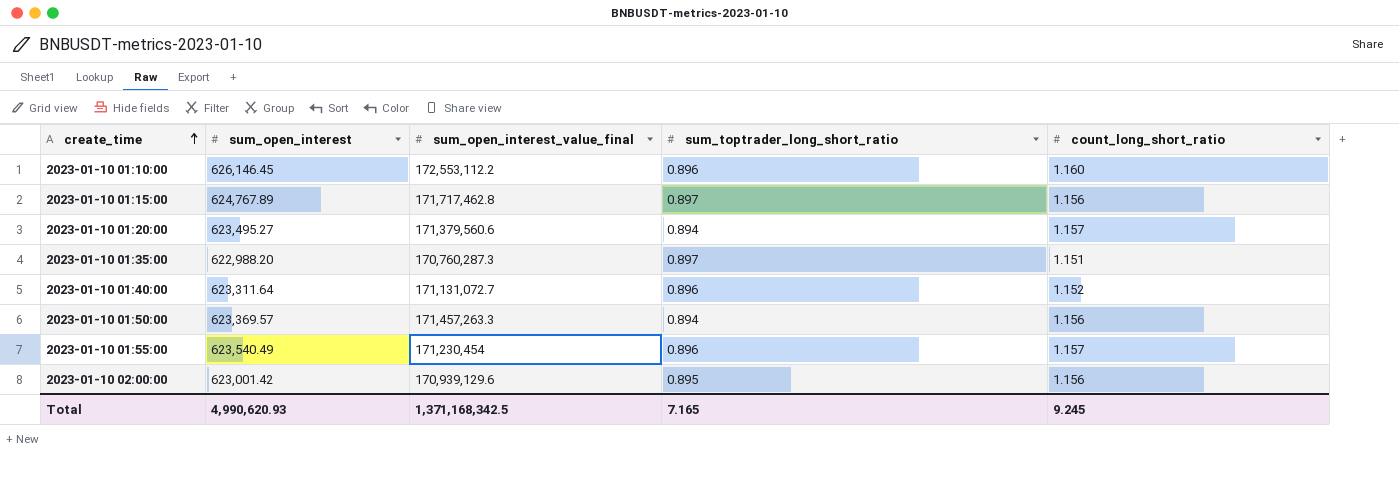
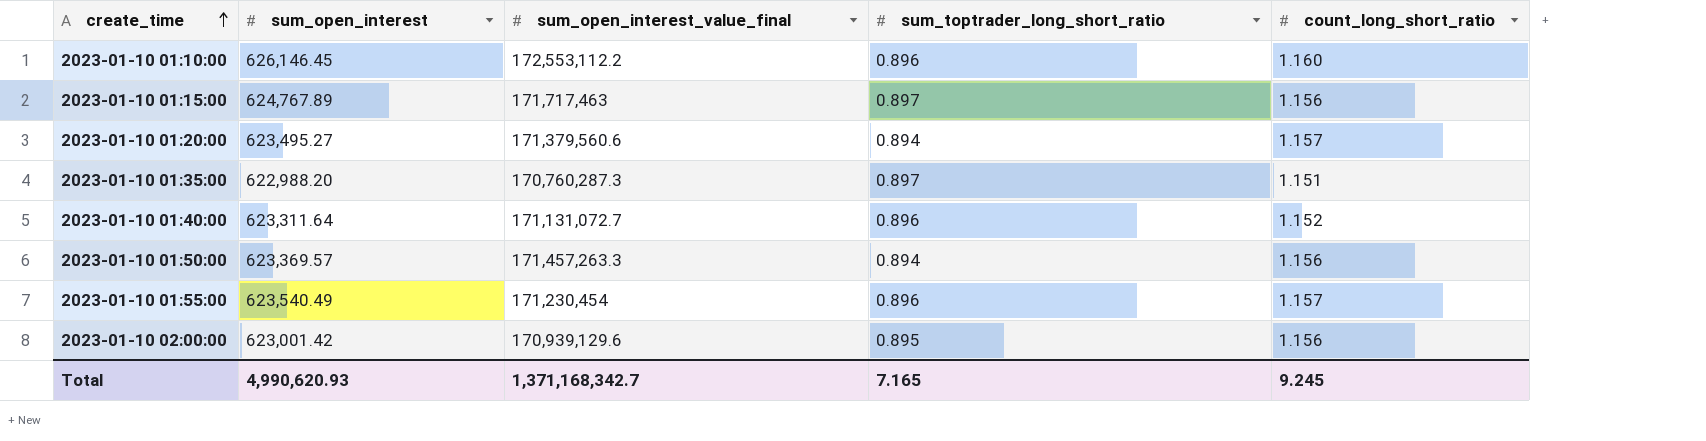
2023-01-10 01:15:00 | sum_open_interest_value_final: 171,717,462.8 -> 171,717,463
Total | sum_open_interest_value_final: 1,371,168,342.5 -> 1,371,168,342.7

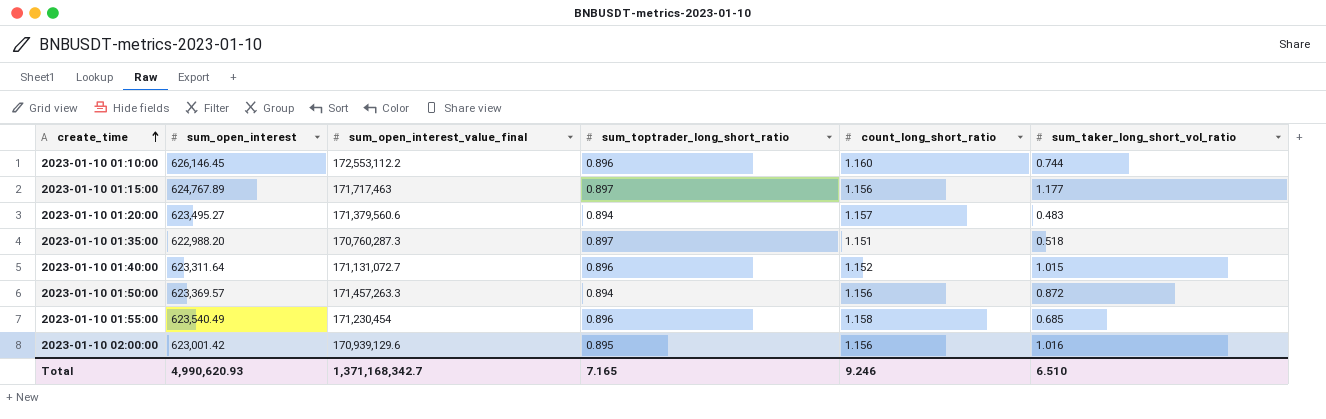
column sum_taker_long_short_vol_ratio | position: none -> 6
2023-01-10 01:55:00 | count_long_short_ratio: 1.157 -> 1.158
Total | count_long_short_ratio: 9.245 -> 9.246

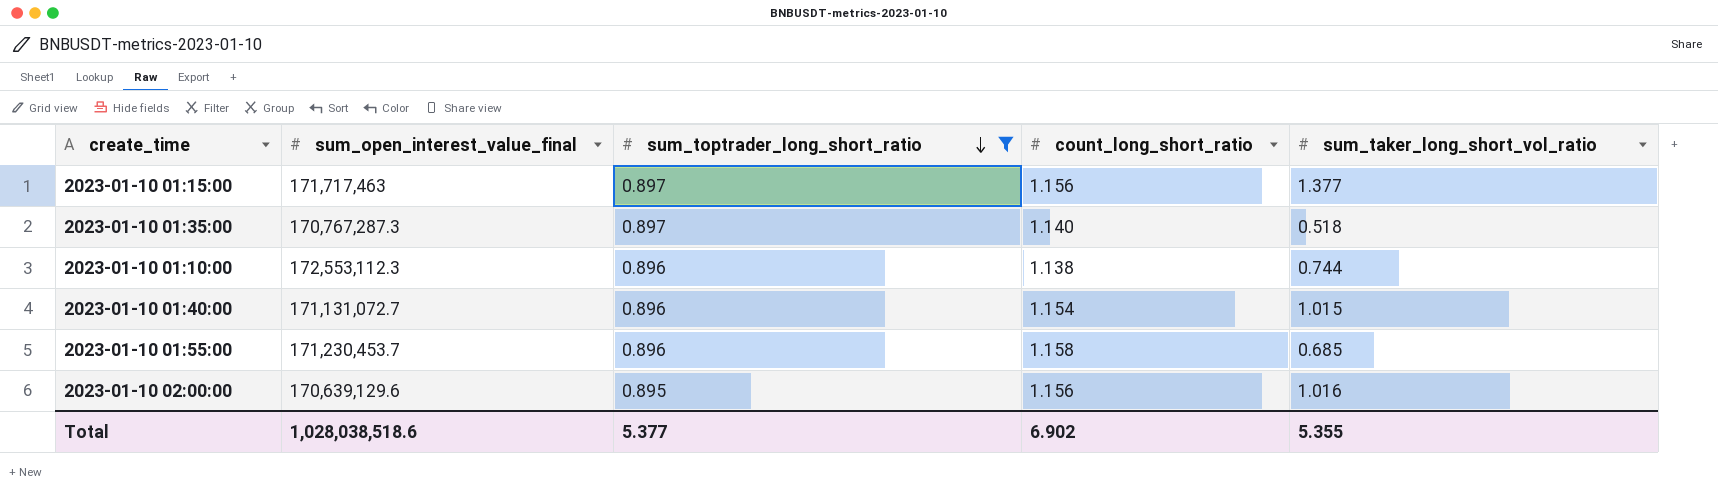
filter: none -> sum_toptrader_long_short_ratio != 0.894
row order: create_time ascending -> sum_toptrader_long_short_ratio descending
column sum_open_interest | position: 2 -> none
2023-01-10 01:15:00 | sum_taker_long_short_vol_ratio: 1.177 -> 1.377
2023-01-10 01:35:00 | sum_open_interest_value_final: 170,760,287.3 -> 170,767,287.3
2023-01-10 01:35:00 | count_long_short_ratio: 1.151 -> 1.140
2023-01-10 01:10:00 | sum_open_interest_value_final: 172,553,112.2 -> 172,553,112.3
2023-01-10 01:10:00 | count_long_short_ratio: 1.160 -> 1.138
2023-01-10 01:40:00 | count_long_short_ratio: 1.152 -> 1.154
2023-01-10 01:55:00 | sum_open_interest_value_final: 171,230,454 -> 171,230,453.7
2023-01-10 02:00:00 | sum_open_interest_value_final: 170,939,129.6 -> 170,639,129.6
Total | sum_open_interest_value_final: 1,371,168,342.7 -> 1,028,038,518.6
Total | sum_toptrader_long_short_ratio: 7.165 -> 5.377
Total | count_long_short_ratio: 9.246 -> 6.902
Total | sum_taker_long_short_vol_ratio: 6.510 -> 5.355

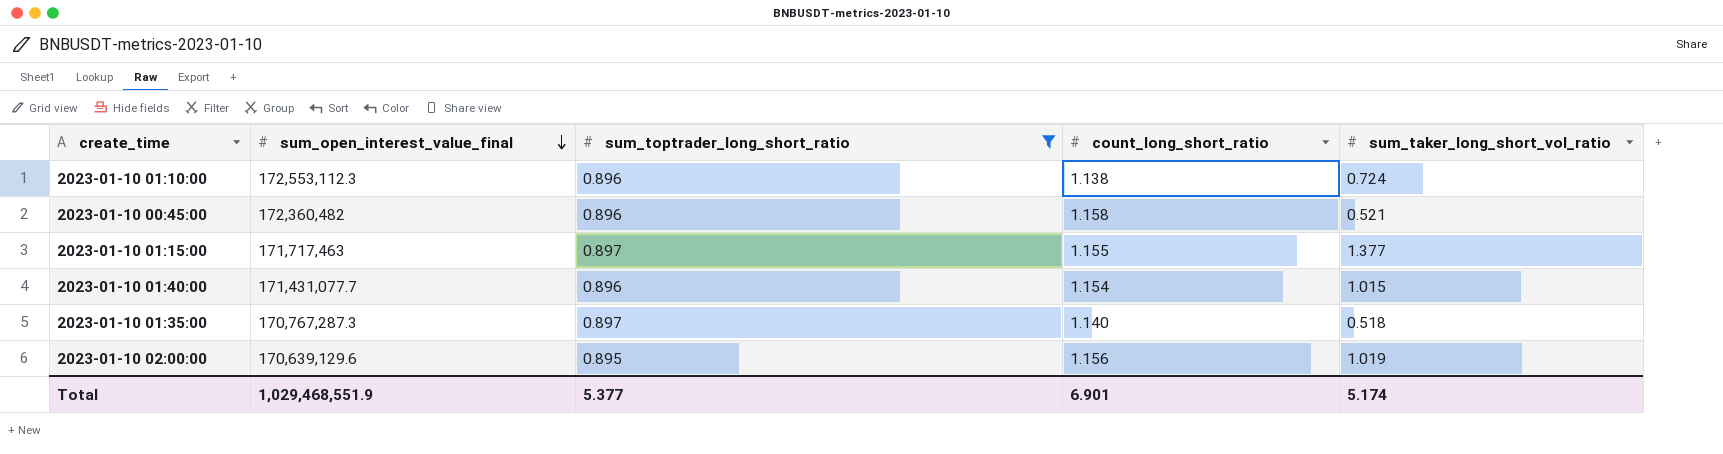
row order: sum_toptrader_long_short_ratio descending -> sum_open_interest_value_final descending
row 2023-01-10 01:55:00: 171,230,453.7 | 0.896 | 1.158 | 0.685 -> none
2023-01-10 01:10:00 | sum_taker_long_short_vol_ratio: 0.744 -> 0.724
row 2023-01-10 00:45:00: none -> 172,360,482 | 0.896 | 1.158 | 0.521
2023-01-10 01:15:00 | count_long_short_ratio: 1.156 -> 1.155
2023-01-10 01:40:00 | sum_open_interest_value_final: 171,131,072.7 -> 171,431,077.7
2023-01-10 02:00:00 | sum_taker_long_short_vol_ratio: 1.016 -> 1.019
Total | sum_open_interest_value_final: 1,028,038,518.6 -> 1,029,468,551.9
Total | count_long_short_ratio: 6.902 -> 6.901
Total | sum_taker_long_short_vol_ratio: 5.355 -> 5.174

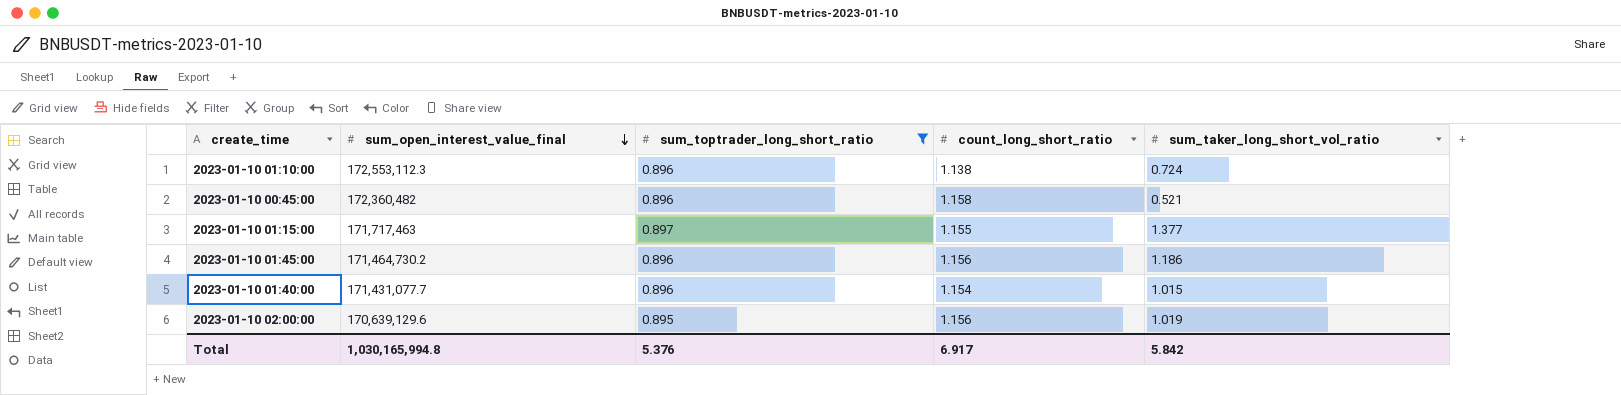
row 2023-01-10 01:35:00: 170,767,287.3 | 0.897 | 1.140 | 0.518 -> none
row 2023-01-10 01:45:00: none -> 171,464,730.2 | 0.896 | 1.156 | 1.186
Total | sum_open_interest_value_final: 1,029,468,551.9 -> 1,030,165,994.8
Total | sum_toptrader_long_short_ratio: 5.377 -> 5.376
Total | count_long_short_ratio: 6.901 -> 6.917
Total | sum_taker_long_short_vol_ratio: 5.174 -> 5.842

